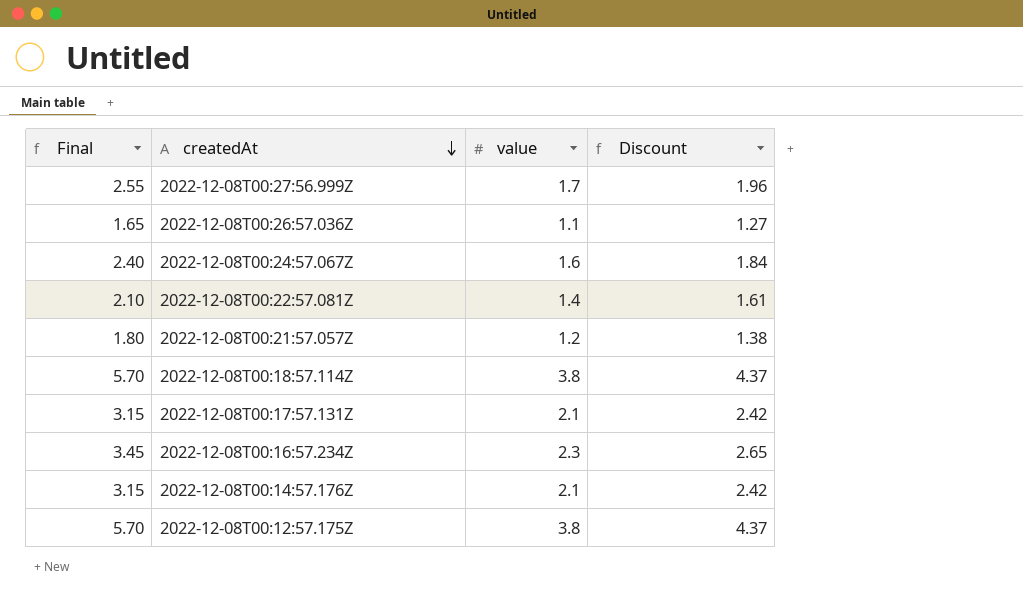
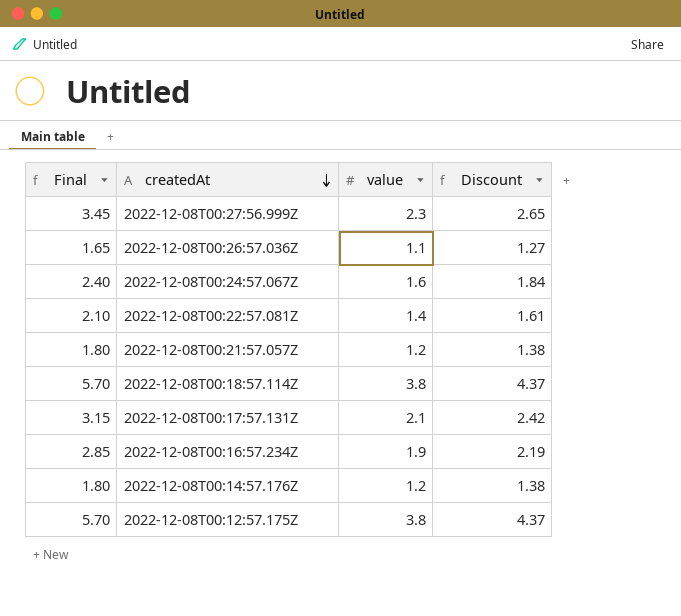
2022-12-08T00:27:56.999Z | Final: 2.55 -> 3.45
2022-12-08T00:27:56.999Z | value: 1.7 -> 2.3
2022-12-08T00:27:56.999Z | Discount: 1.96 -> 2.65
2022-12-08T00:16:57.234Z | Final: 3.45 -> 2.85
2022-12-08T00:16:57.234Z | value: 2.3 -> 1.9
2022-12-08T00:16:57.234Z | Discount: 2.65 -> 2.19
2022-12-08T00:14:57.176Z | Final: 3.15 -> 1.80
2022-12-08T00:14:57.176Z | value: 2.1 -> 1.2
2022-12-08T00:14:57.176Z | Discount: 2.42 -> 1.38

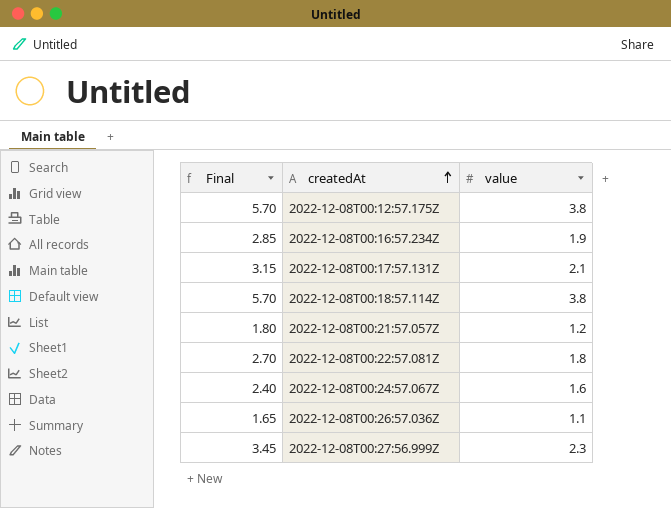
row order: createdAt descending -> createdAt ascending
column Discount | formula: [value] * 1.15 -> none
row 2022-12-08T00:14:57.176Z: 1.80 | 1.2 | 1.38 -> none
2022-12-08T00:22:57.081Z | Final: 2.10 -> 2.70
2022-12-08T00:22:57.081Z | value: 1.4 -> 1.8

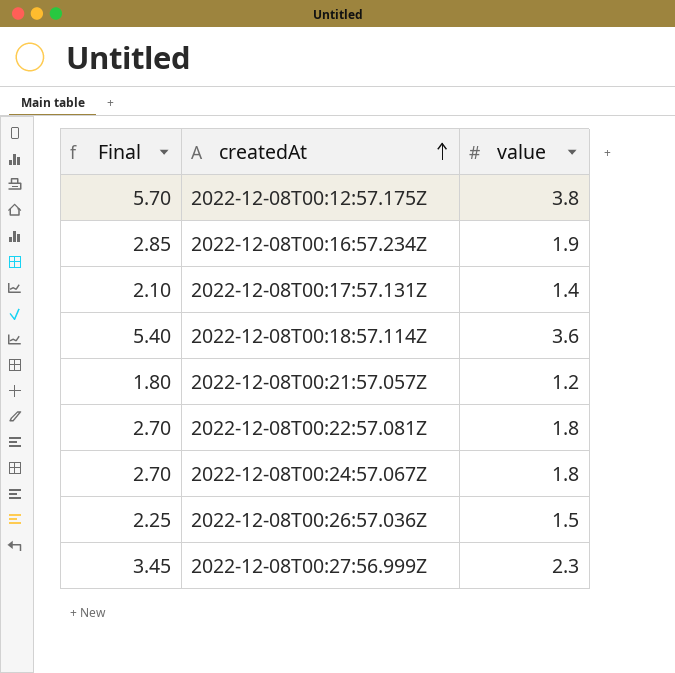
2022-12-08T00:17:57.131Z | Final: 3.15 -> 2.10
2022-12-08T00:17:57.131Z | value: 2.1 -> 1.4
2022-12-08T00:18:57.114Z | Final: 5.70 -> 5.40
2022-12-08T00:18:57.114Z | value: 3.8 -> 3.6
2022-12-08T00:24:57.067Z | Final: 2.40 -> 2.70
2022-12-08T00:24:57.067Z | value: 1.6 -> 1.8
2022-12-08T00:26:57.036Z | Final: 1.65 -> 2.25
2022-12-08T00:26:57.036Z | value: 1.1 -> 1.5

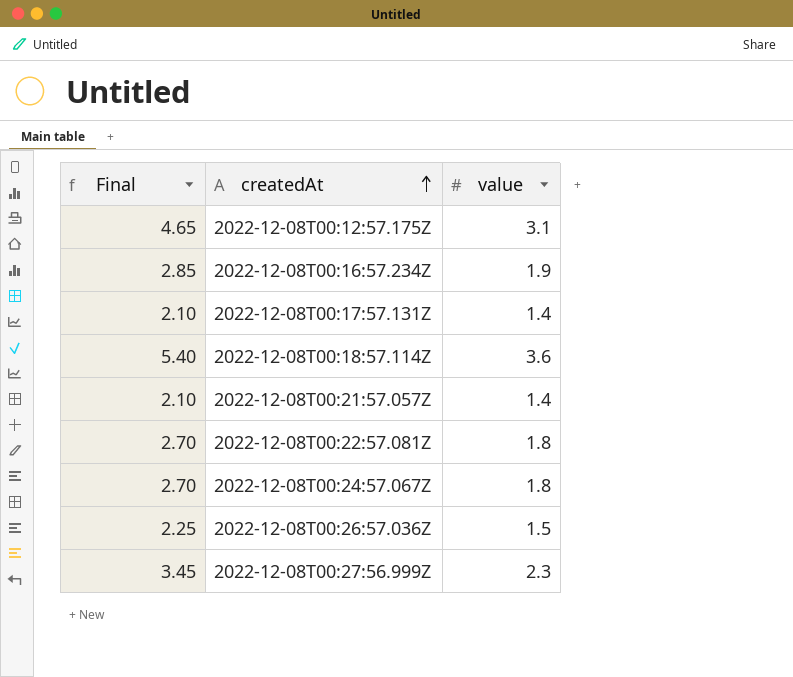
2022-12-08T00:12:57.175Z | Final: 5.70 -> 4.65
2022-12-08T00:12:57.175Z | value: 3.8 -> 3.1
2022-12-08T00:21:57.057Z | Final: 1.80 -> 2.10
2022-12-08T00:21:57.057Z | value: 1.2 -> 1.4

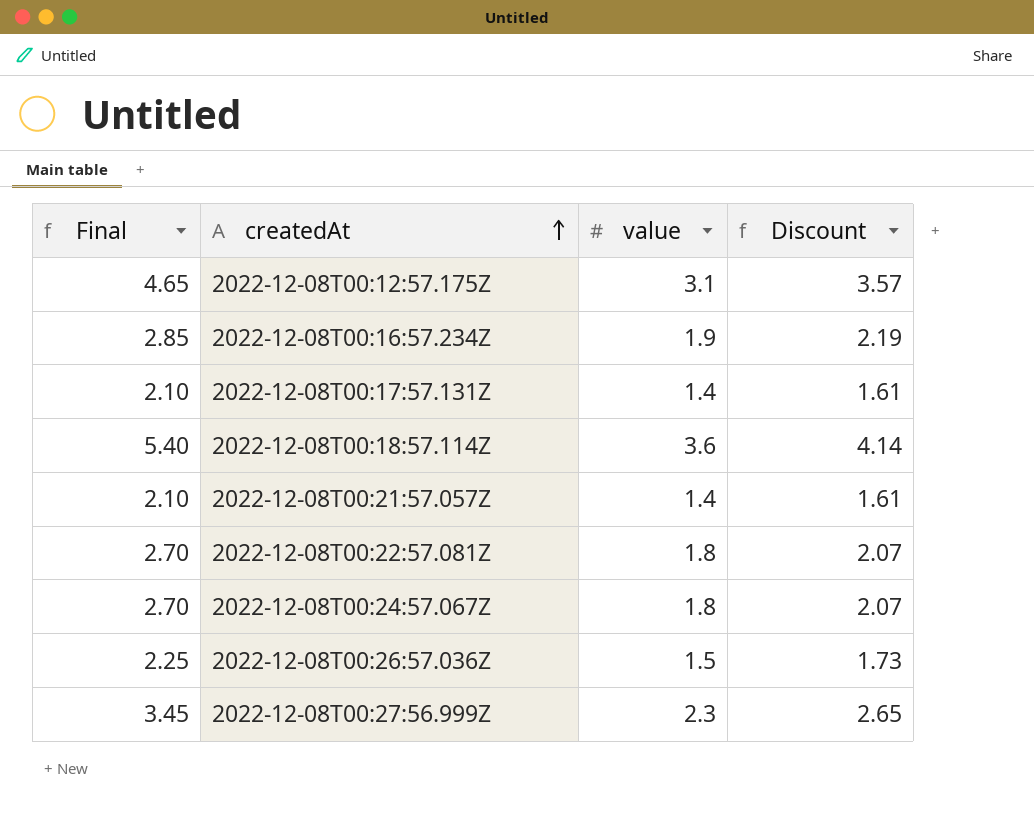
column Discount | formula: none -> [value] * 1.15

